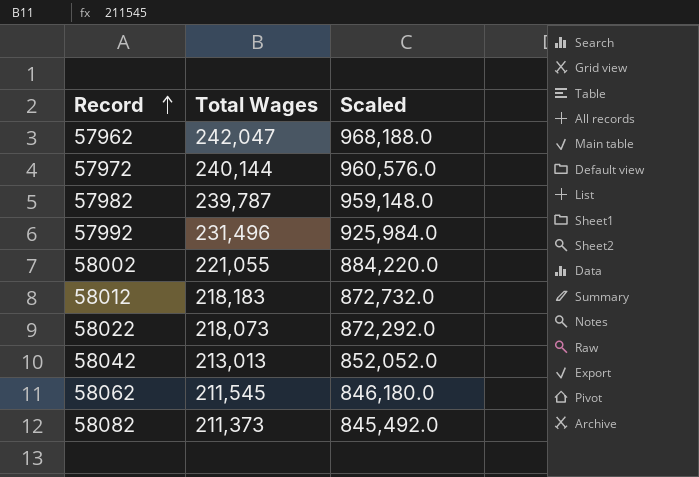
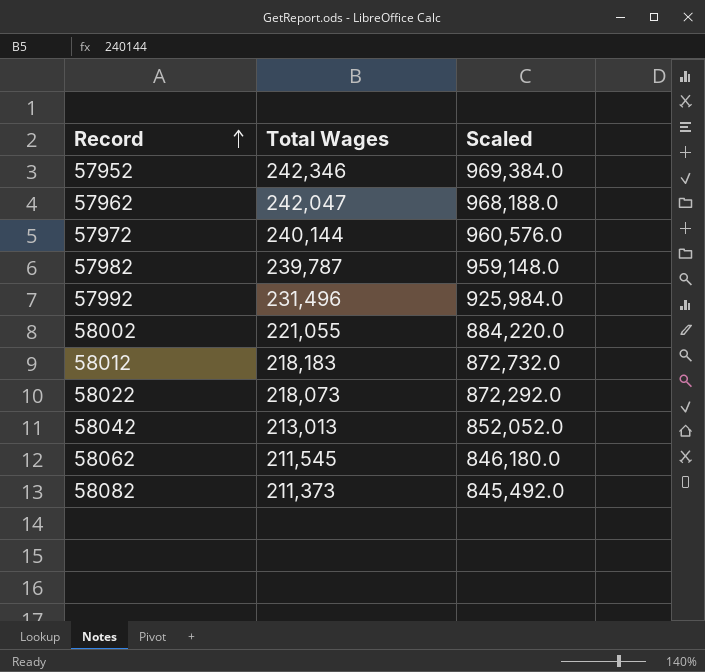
row 57952: none -> 242,346 | 969,384.0

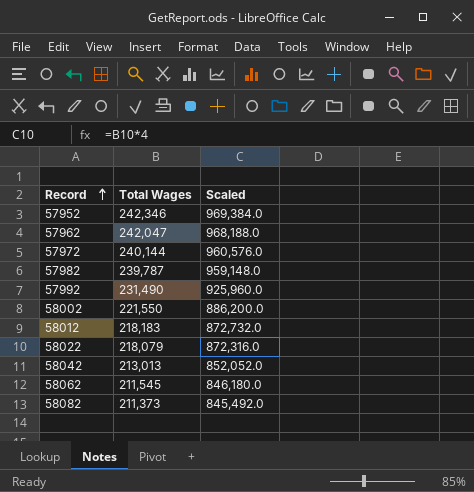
57992 | Total Wages: 231,496 -> 231,490
57992 | Scaled: 925,984.0 -> 925,960.0
58002 | Total Wages: 221,055 -> 221,550
58002 | Scaled: 884,220.0 -> 886,200.0
58022 | Total Wages: 218,073 -> 218,079
58022 | Scaled: 872,292.0 -> 872,316.0

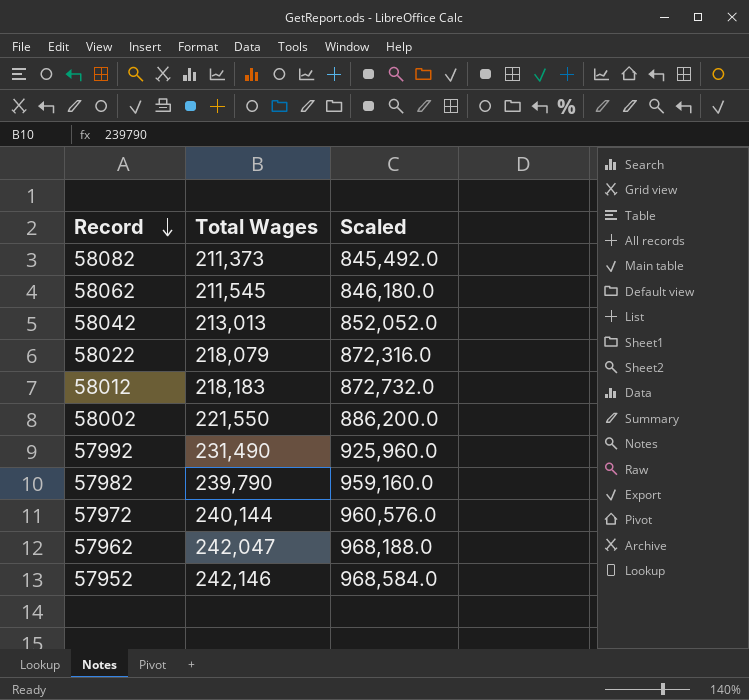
row order: Record ascending -> Record descending
57982 | Total Wages: 239,787 -> 239,790
57982 | Scaled: 959,148.0 -> 959,160.0
57952 | Total Wages: 242,346 -> 242,146
57952 | Scaled: 969,384.0 -> 968,584.0

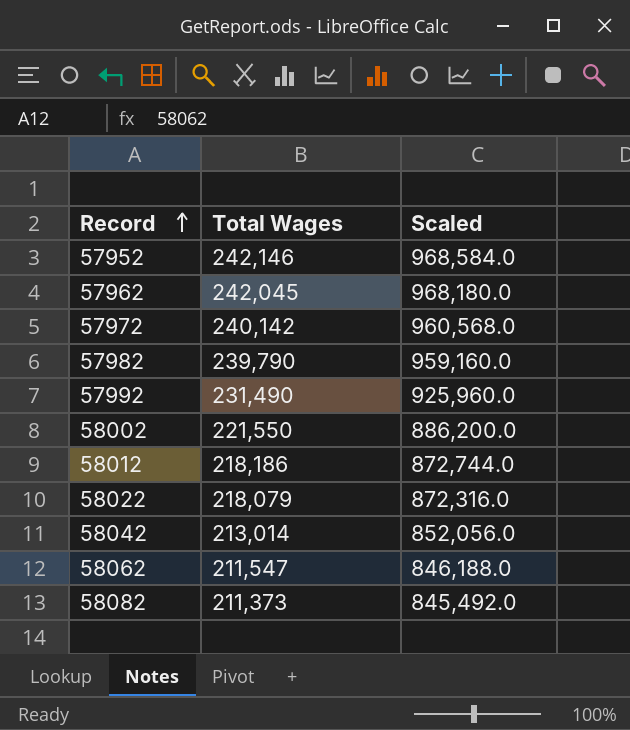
row order: Record descending -> Record ascending
57962 | Total Wages: 242,047 -> 242,045
57962 | Scaled: 968,188.0 -> 968,180.0
57972 | Total Wages: 240,144 -> 240,142
57972 | Scaled: 960,576.0 -> 960,568.0
58012 | Total Wages: 218,183 -> 218,186
58012 | Scaled: 872,732.0 -> 872,744.0
58042 | Total Wages: 213,013 -> 213,014
58042 | Scaled: 852,052.0 -> 852,056.0
58062 | Total Wages: 211,545 -> 211,547
58062 | Scaled: 846,180.0 -> 846,188.0

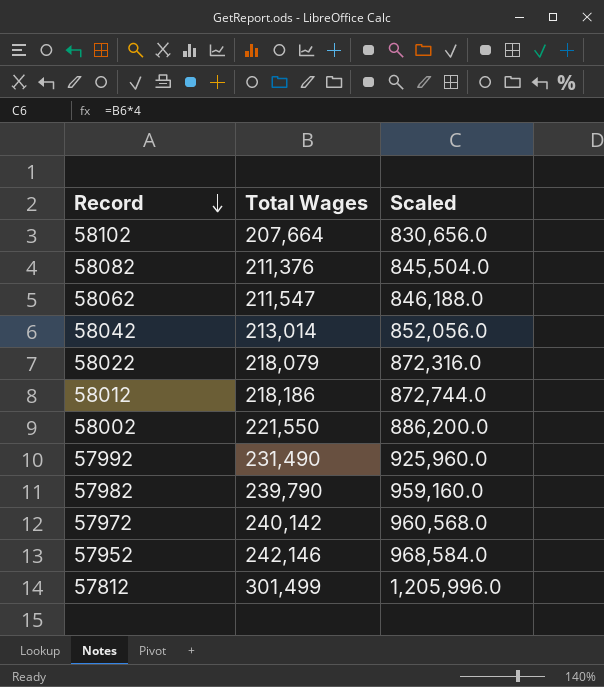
row order: Record ascending -> Record descending
row 57962: 242,045 | 968,180.0 -> none
row 58102: none -> 207,664 | 830,656.0
58082 | Total Wages: 211,373 -> 211,376
58082 | Scaled: 845,492.0 -> 845,504.0
row 57812: none -> 301,499 | 1,205,996.0

